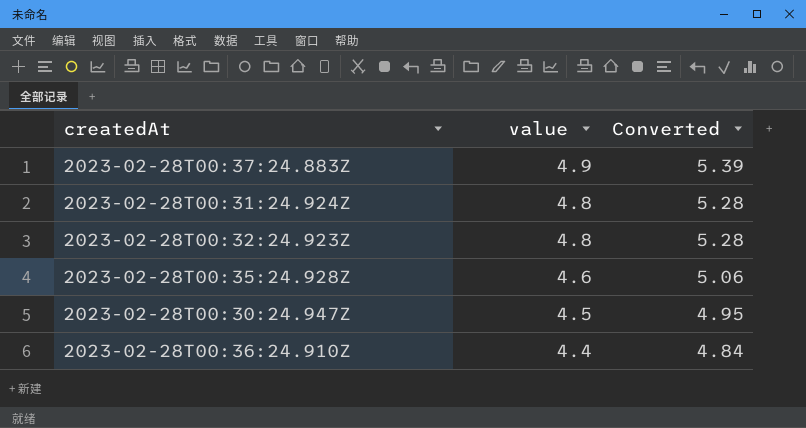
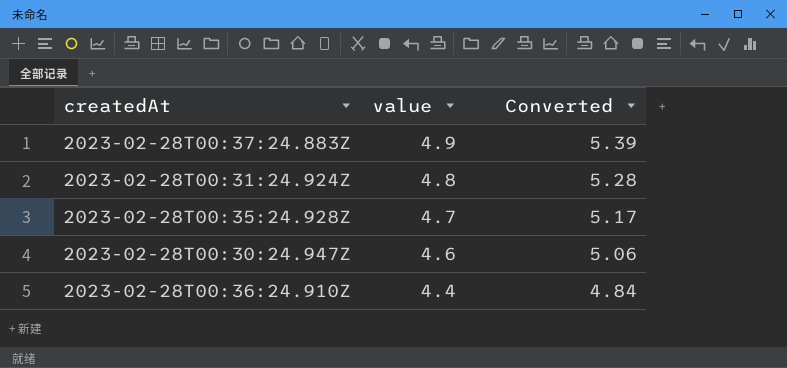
row 2023-02-28T00:32:24.923Z: 4.8 | 5.28 -> none
2023-02-28T00:35:24.928Z | value: 4.6 -> 4.7
2023-02-28T00:35:24.928Z | Converted: 5.06 -> 5.17
2023-02-28T00:30:24.947Z | value: 4.5 -> 4.6
2023-02-28T00:30:24.947Z | Converted: 4.95 -> 5.06

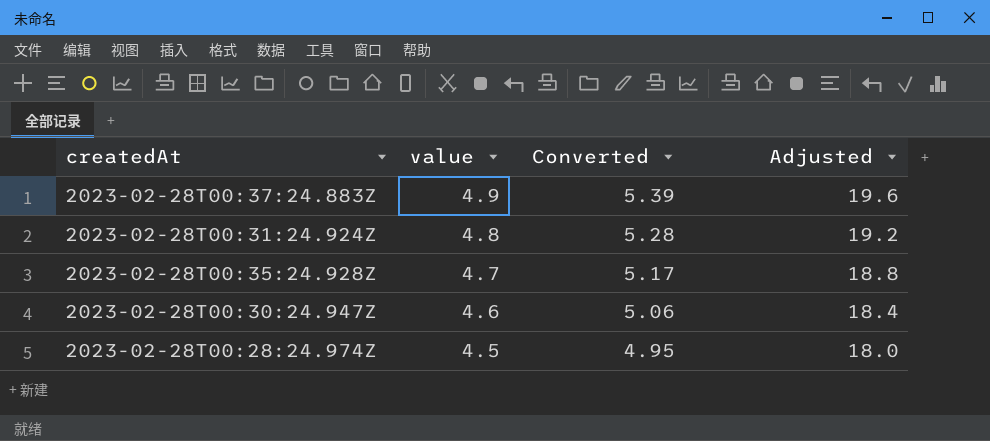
column Adjusted | formula: none -> [value] * 4
row 2023-02-28T00:36:24.910Z: 4.4 | 4.84 -> none
row 2023-02-28T00:28:24.974Z: none -> 4.5 | 4.95 | 18.0

